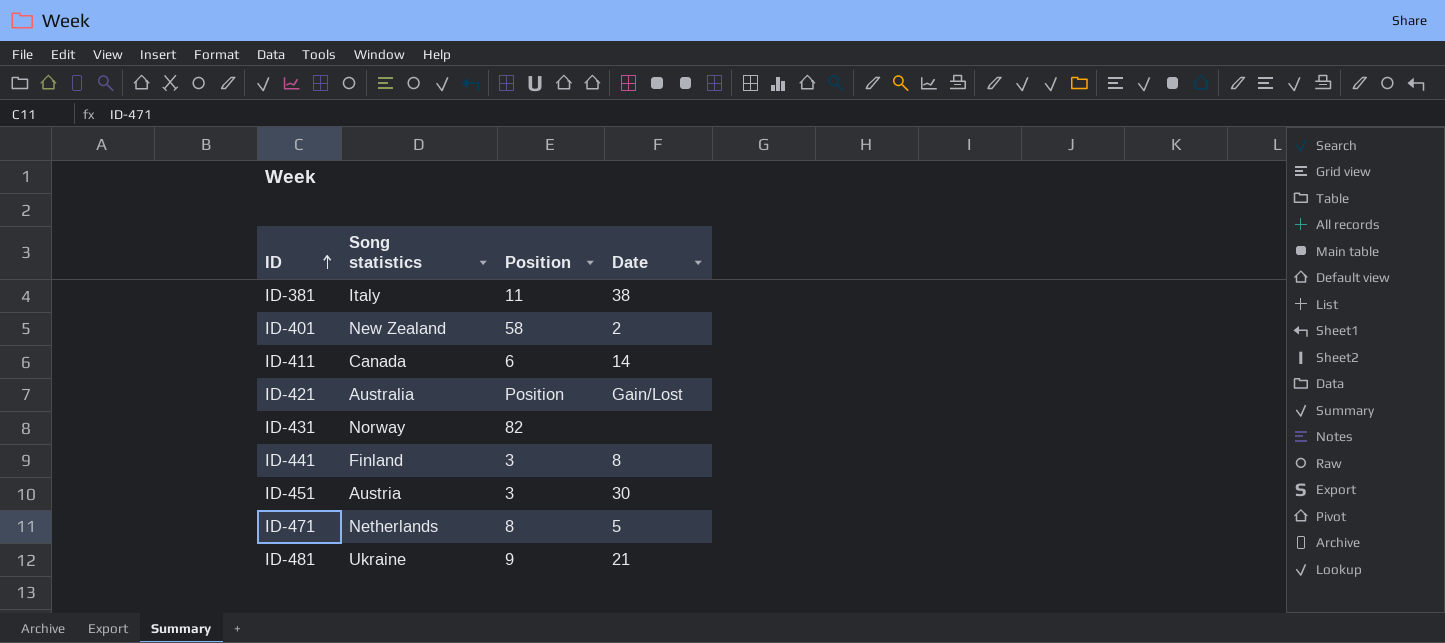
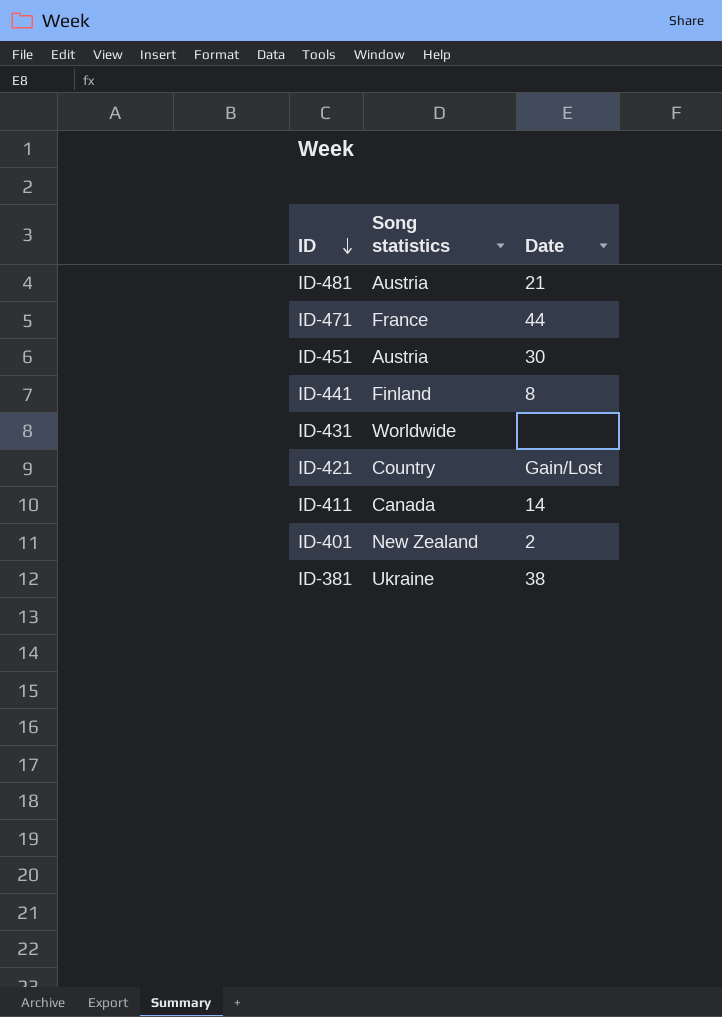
row order: ID ascending -> ID descending
column Position | position: 3 -> none
ID-481 | Song statistics: Ukraine -> Austria
ID-471 | Song statistics: Netherlands -> France
ID-471 | Date: 5 -> 44
ID-431 | Song statistics: Norway -> Worldwide
ID-421 | Song statistics: Australia -> Country
ID-381 | Song statistics: Italy -> Ukraine

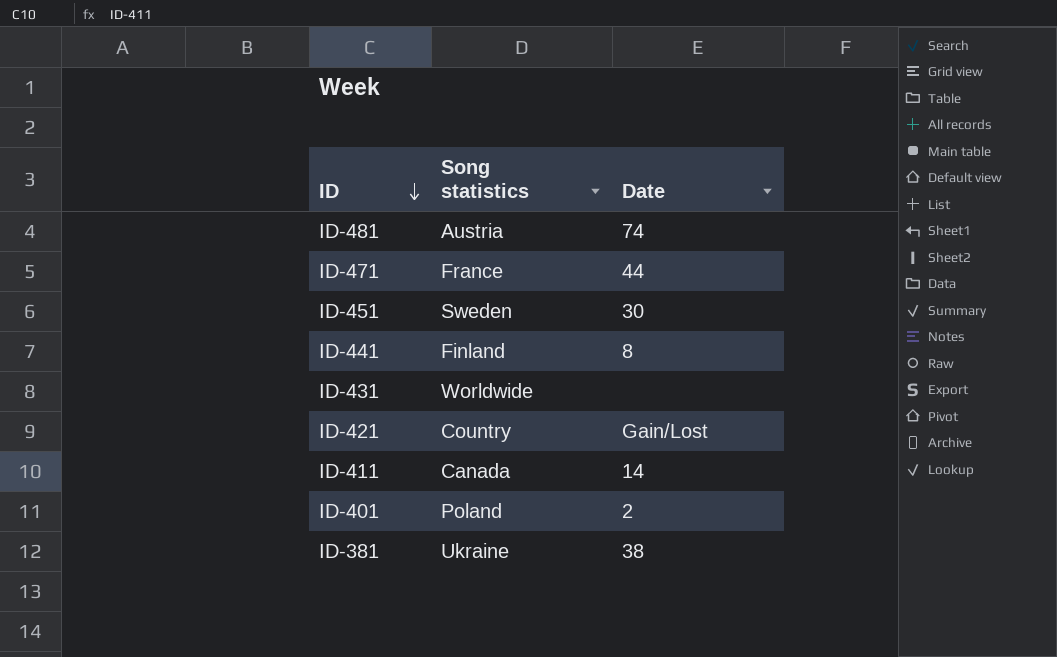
ID-481 | Date: 21 -> 74
ID-451 | Song statistics: Austria -> Sweden
ID-401 | Song statistics: New Zealand -> Poland

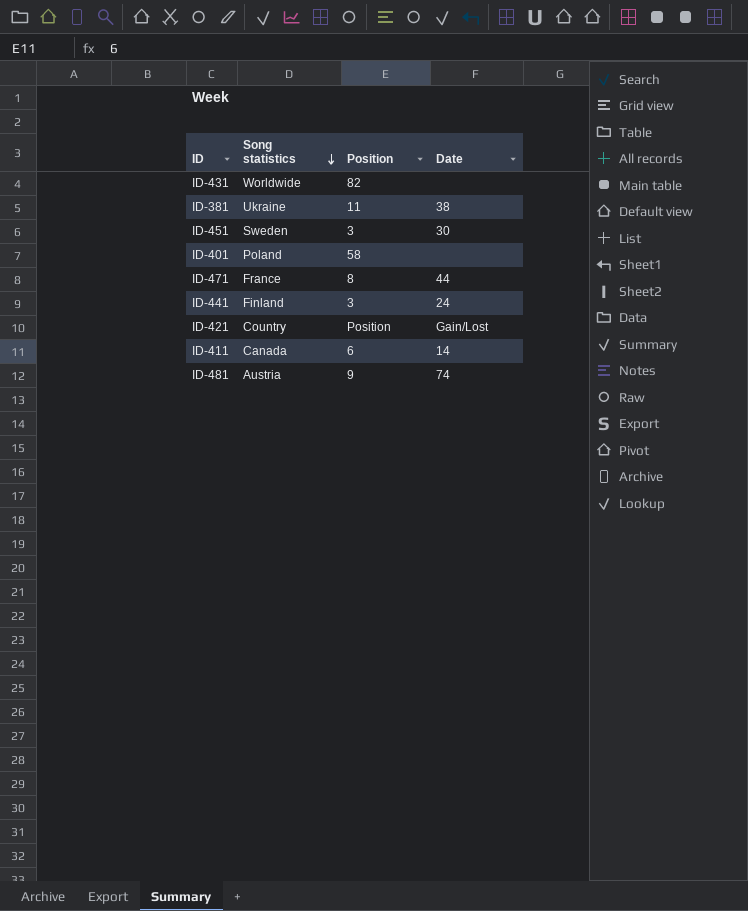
row order: ID descending -> Song statistics descending
column Position | position: none -> 3
ID-401 | Date: 2 -> none
ID-441 | Date: 8 -> 24

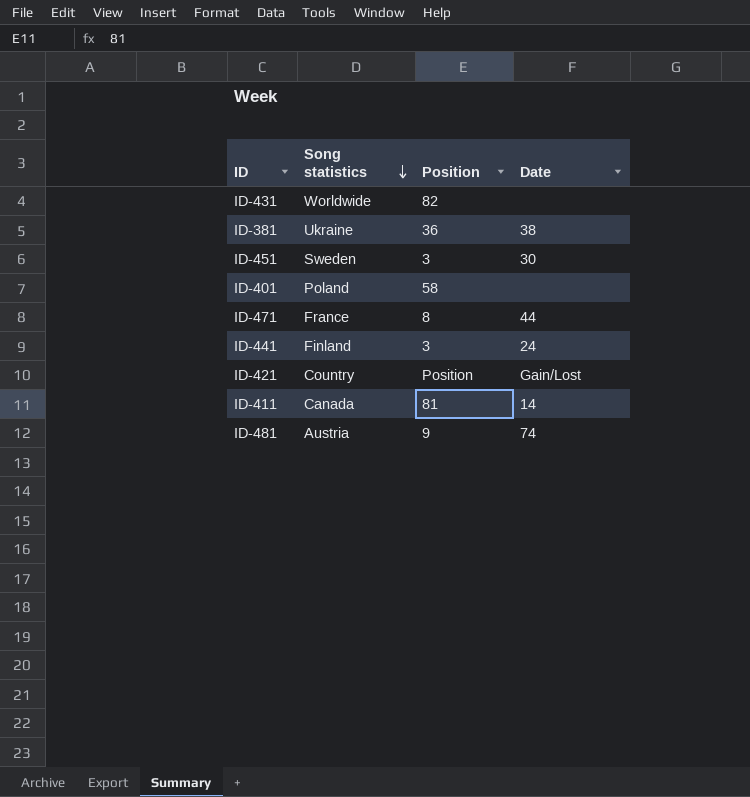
ID-381 | Position: 11 -> 36
ID-411 | Position: 6 -> 81

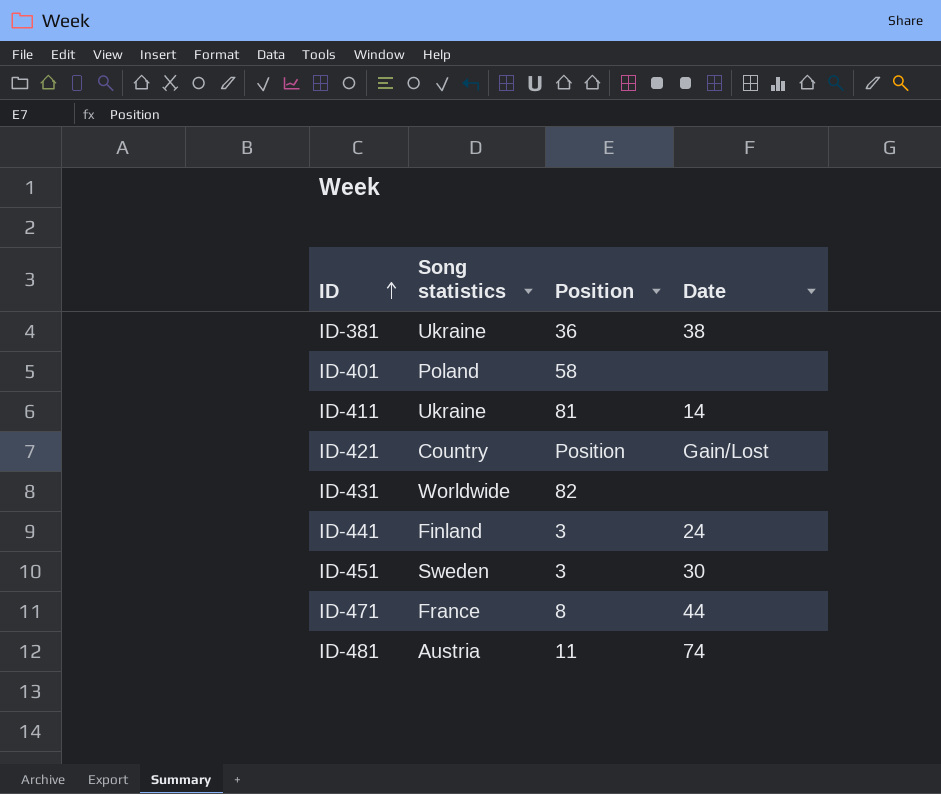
row order: Song statistics descending -> ID ascending
ID-411 | Song statistics: Canada -> Ukraine
ID-481 | Position: 9 -> 11

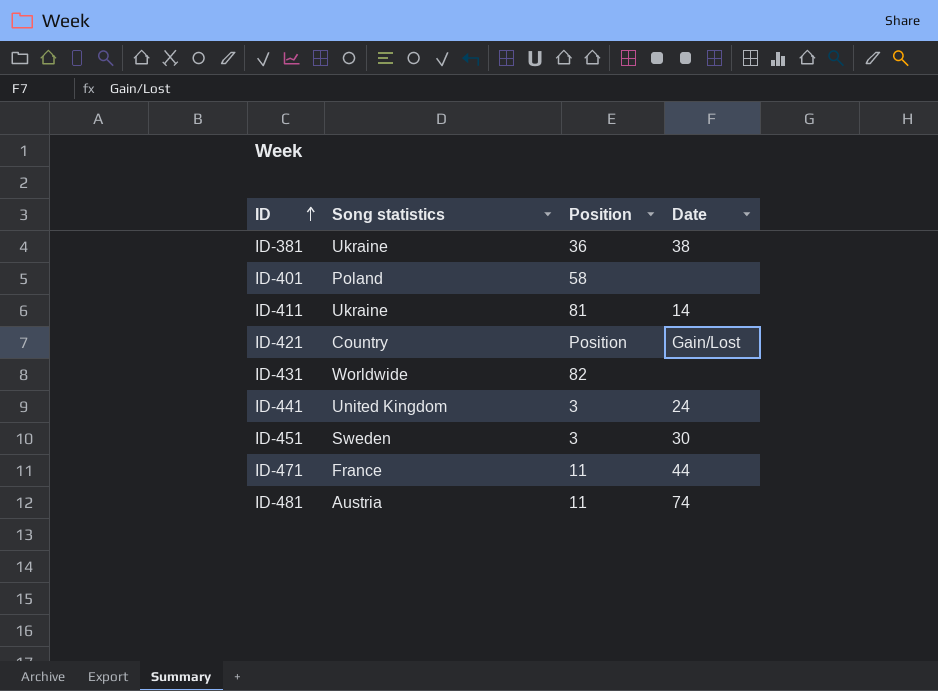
ID-441 | Song statistics: Finland -> United Kingdom
ID-471 | Position: 8 -> 11

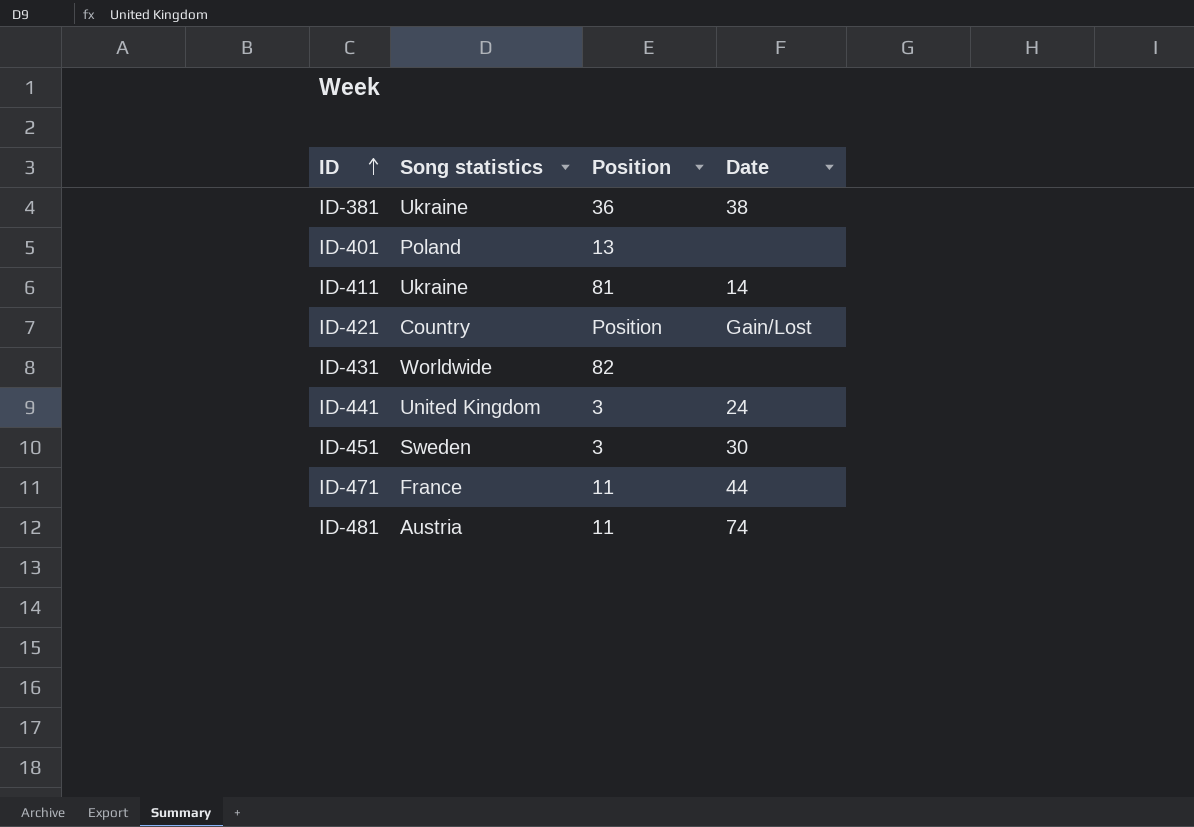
ID-401 | Position: 58 -> 13

